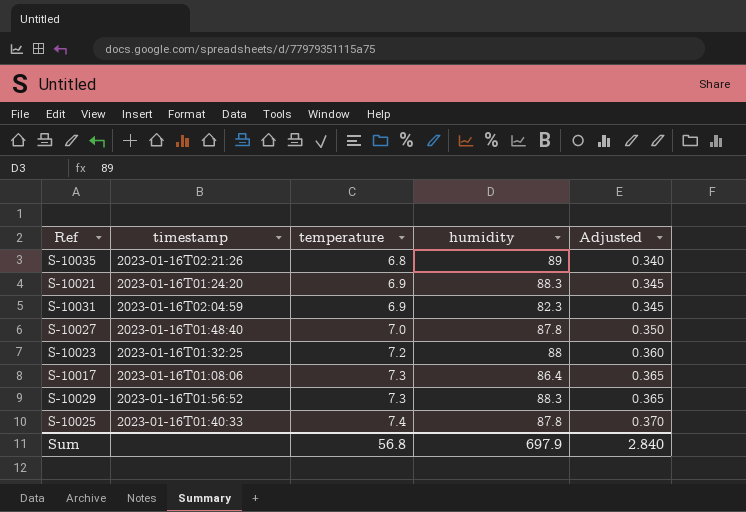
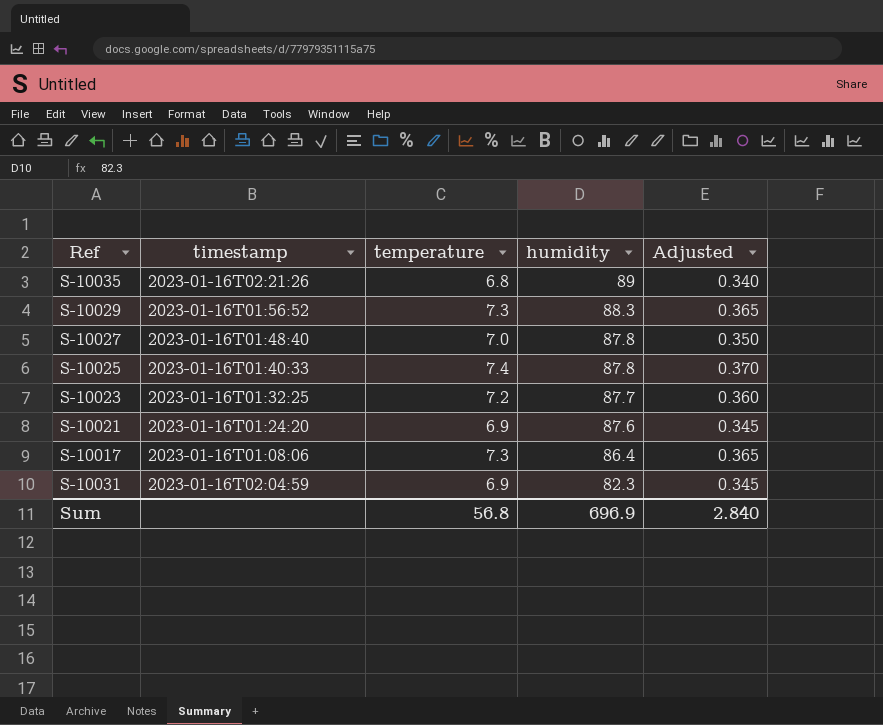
row order: temperature ascending -> humidity descending
S-10023 | humidity: 88 -> 87.7
S-10021 | humidity: 88.3 -> 87.6
Sum | humidity: 697.9 -> 696.9

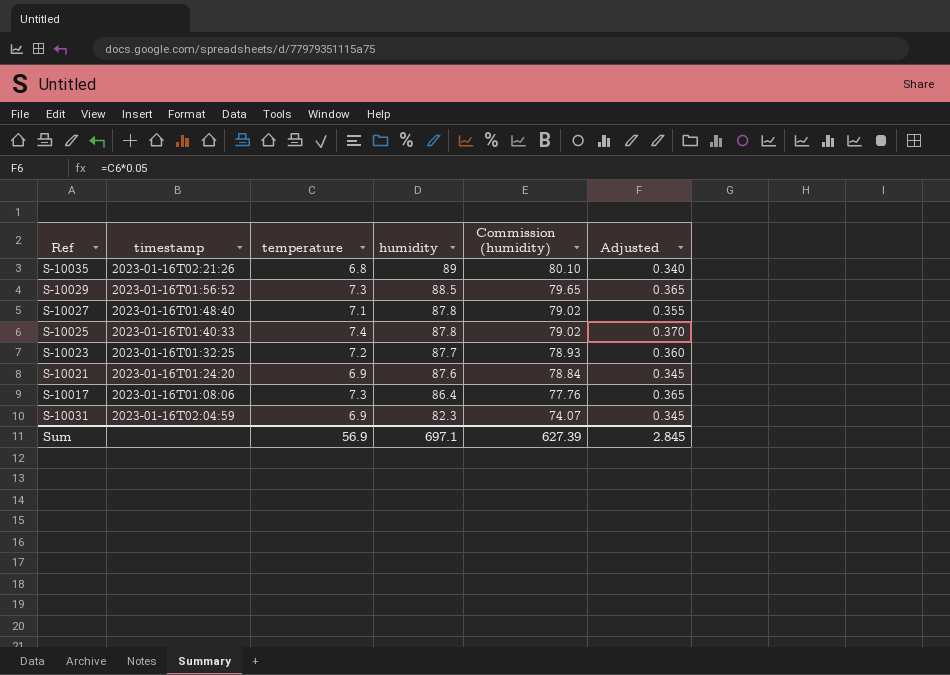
column Commission (humidity) | formula: none -> [humidity] * 0.9
S-10029 | humidity: 88.3 -> 88.5
S-10027 | temperature: 7.0 -> 7.1
S-10027 | Adjusted: 0.350 -> 0.355
Sum | temperature: 56.8 -> 56.9
Sum | humidity: 696.9 -> 697.1
Sum | Adjusted: 2.840 -> 2.845

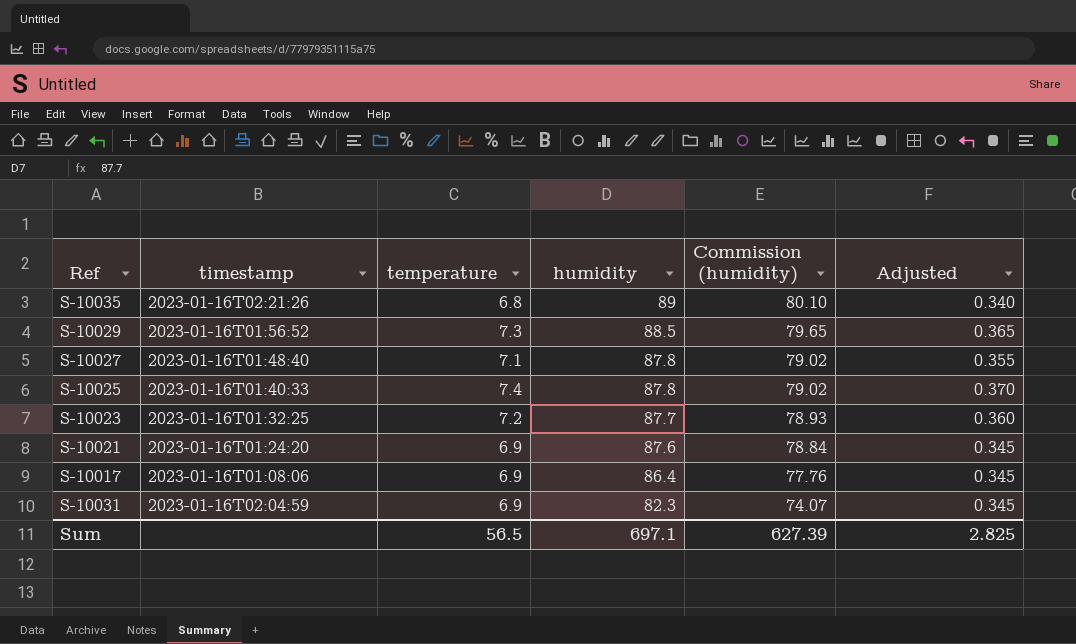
S-10017 | temperature: 7.3 -> 6.9
S-10017 | Adjusted: 0.365 -> 0.345
Sum | temperature: 56.9 -> 56.5
Sum | Adjusted: 2.845 -> 2.825

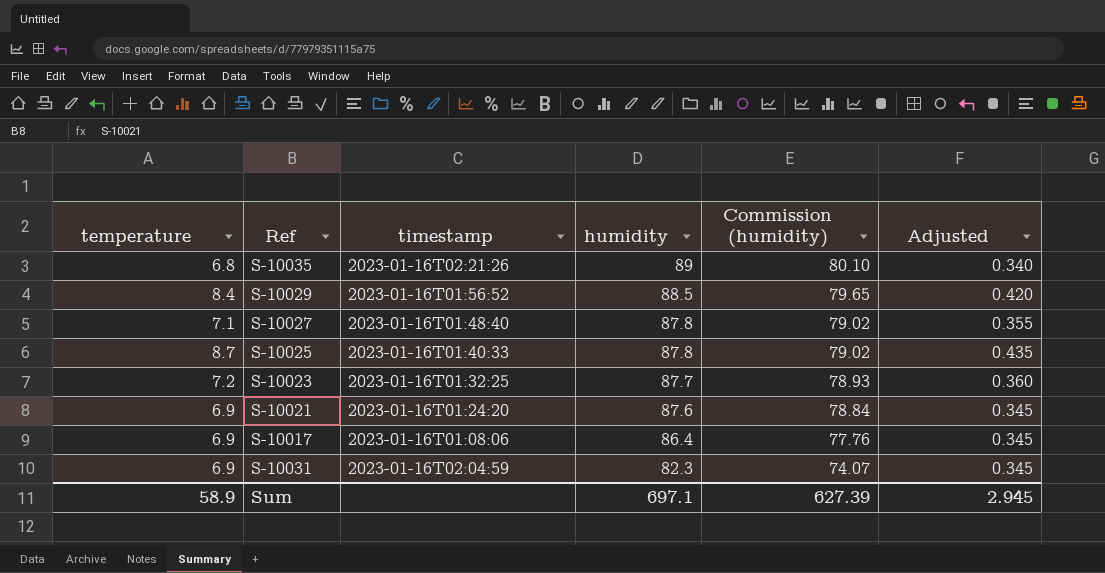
column temperature | position: 3 -> 1
S-10029 | temperature: 7.3 -> 8.4
S-10029 | Adjusted: 0.365 -> 0.420
S-10025 | temperature: 7.4 -> 8.7
S-10025 | Adjusted: 0.370 -> 0.435
Sum | temperature: 56.5 -> 58.9
Sum | Adjusted: 2.825 -> 2.945

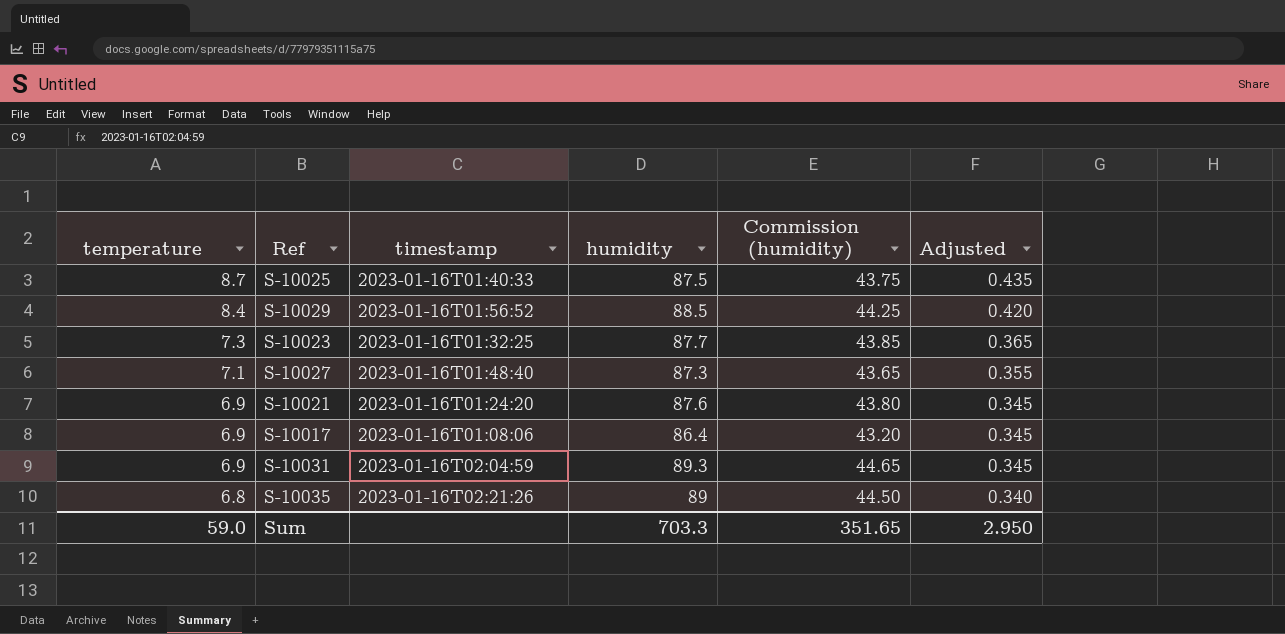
row order: humidity descending -> temperature descending
column Commission (humidity) | formula: [humidity] * 0.9 -> [humidity] * 0.5
S-10025 | humidity: 87.8 -> 87.5
S-10023 | temperature: 7.2 -> 7.3
S-10023 | Adjusted: 0.360 -> 0.365
S-10027 | humidity: 87.8 -> 87.3
S-10031 | humidity: 82.3 -> 89.3
Sum | temperature: 58.9 -> 59.0
Sum | humidity: 697.1 -> 703.3
Sum | Commission (humidity): 627.39 -> 351.65
Sum | Adjusted: 2.945 -> 2.950

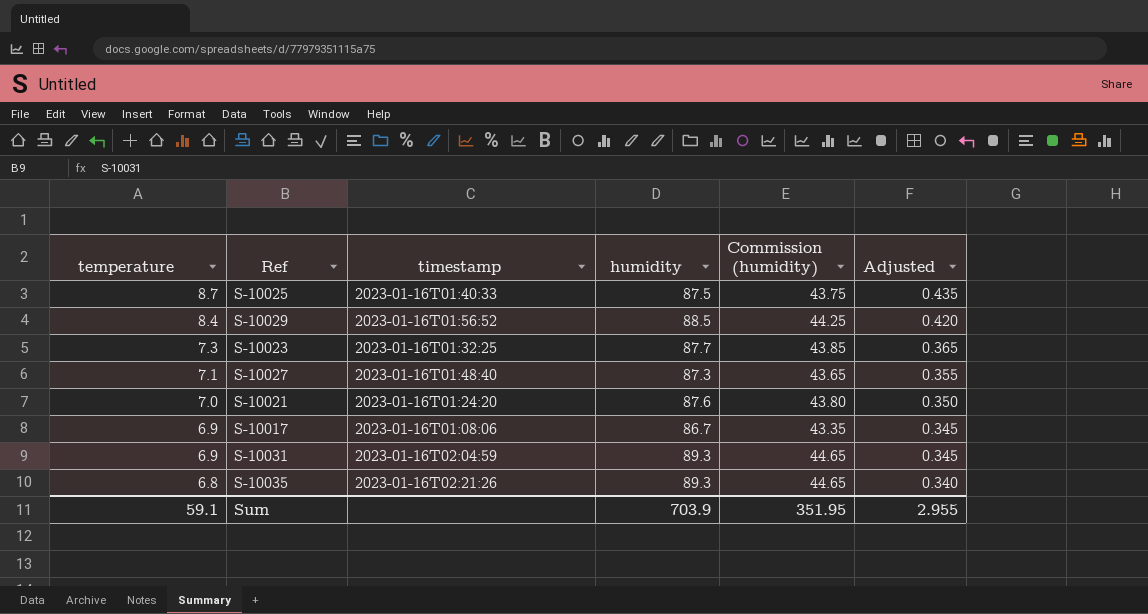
S-10021 | temperature: 6.9 -> 7.0
S-10021 | Adjusted: 0.345 -> 0.350
S-10017 | humidity: 86.4 -> 86.7
S-10017 | Commission (humidity): 43.20 -> 43.35
S-10035 | humidity: 89 -> 89.3
S-10035 | Commission (humidity): 44.50 -> 44.65
Sum | temperature: 59.0 -> 59.1
Sum | humidity: 703.3 -> 703.9
Sum | Commission (humidity): 351.65 -> 351.95
Sum | Adjusted: 2.950 -> 2.955

